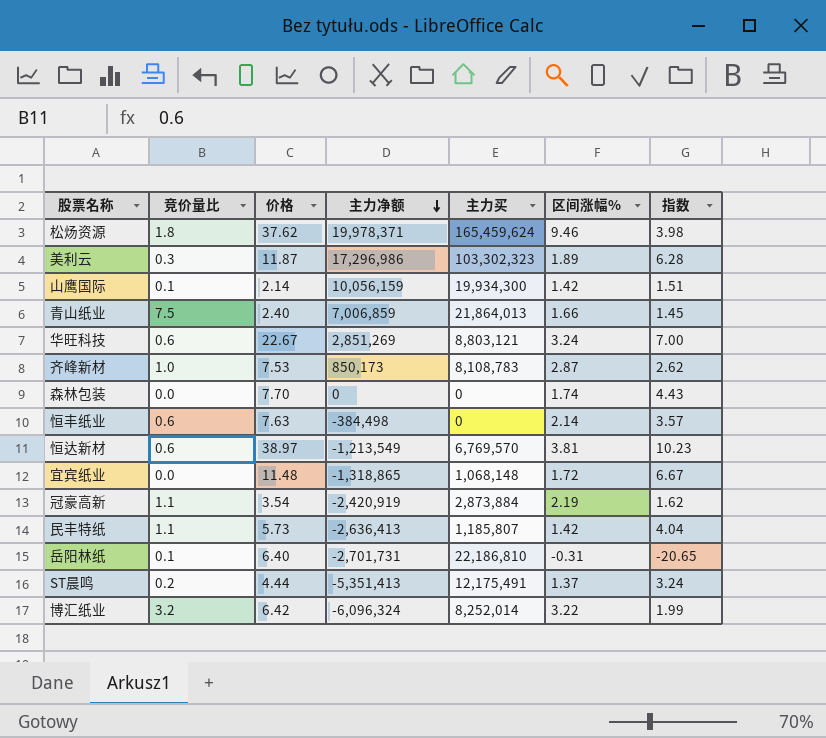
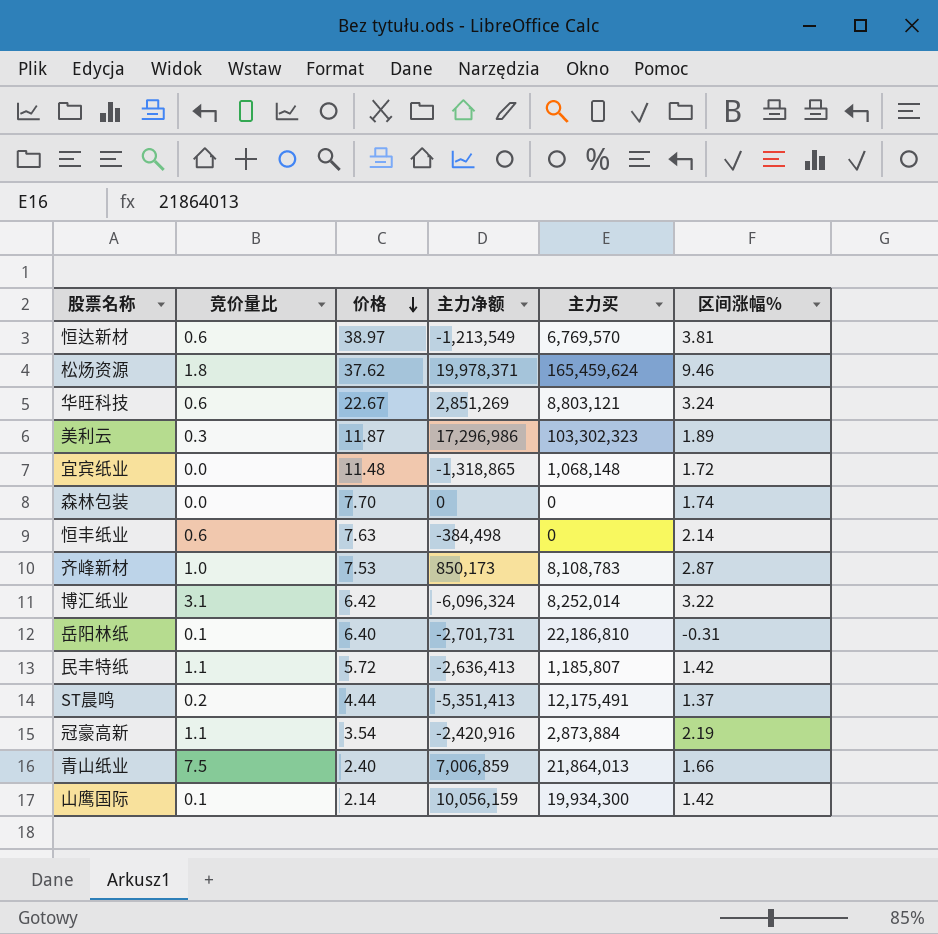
row order: 主力净额 descending -> 价格 descending
column 指数 | formula: [价格] / [区间涨幅%] -> none
博汇纸业 | 竞价量比: 3.2 -> 3.1
民丰特纸 | 价格: 5.73 -> 5.72
冠豪高新 | 主力净额: -2,420,919 -> -2,420,916

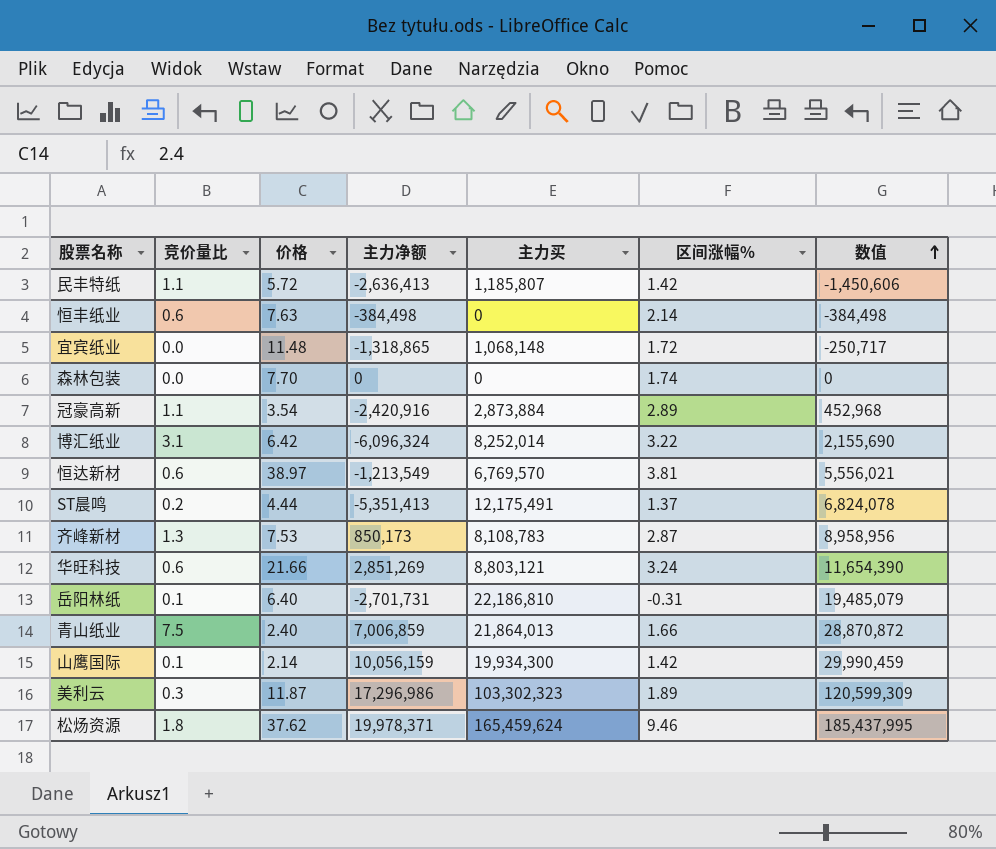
row order: 价格 descending -> 数值 ascending
column 数值 | formula: none -> [主力净额] + [主力买]
冠豪高新 | 区间涨幅%: 2.19 -> 2.89
齐峰新材 | 竞价量比: 1.0 -> 1.3
华旺科技 | 价格: 22.67 -> 21.66

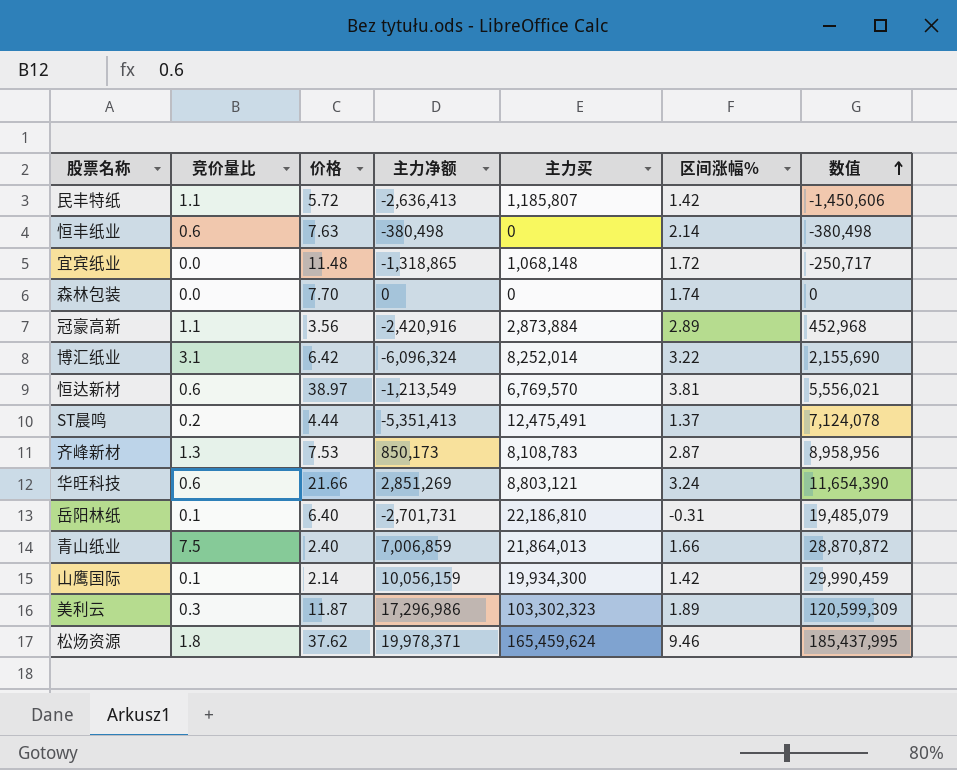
恒丰纸业 | 主力净额: -384,498 -> -380,498
恒丰纸业 | 数值: -384,498 -> -380,498
冠豪高新 | 价格: 3.54 -> 3.56
ST晨鸣 | 主力买: 12,175,491 -> 12,475,491
ST晨鸣 | 数值: 6,824,078 -> 7,124,078

